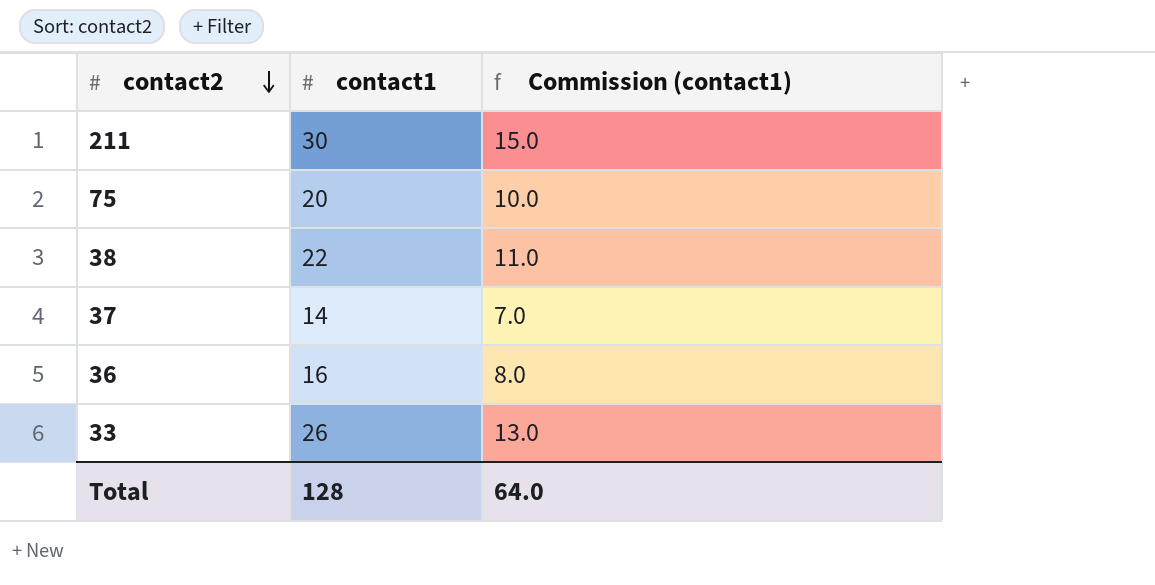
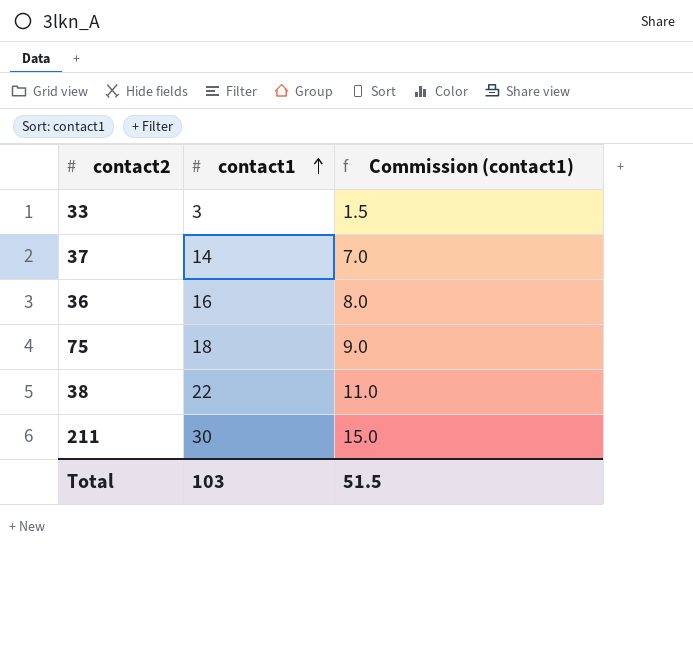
row order: contact2 descending -> contact1 ascending
33 | contact1: 26 -> 3
33 | Commission (contact1): 13.0 -> 1.5
75 | contact1: 20 -> 18
75 | Commission (contact1): 10.0 -> 9.0
Total | contact1: 128 -> 103
Total | Commission (contact1): 64.0 -> 51.5

